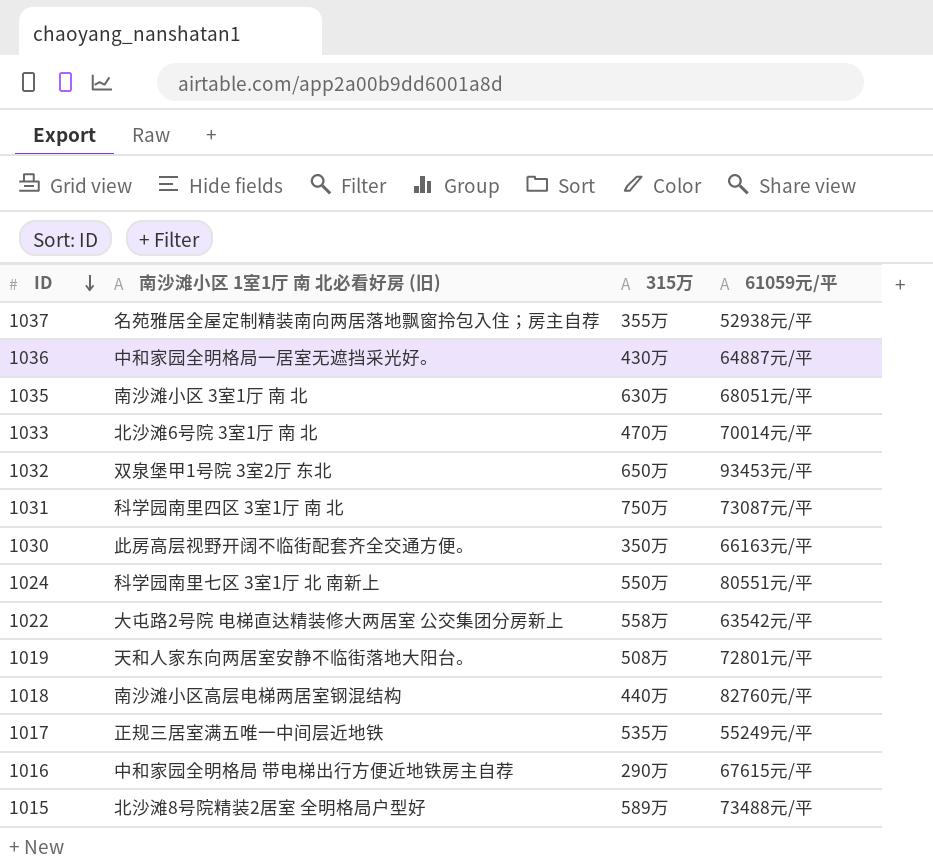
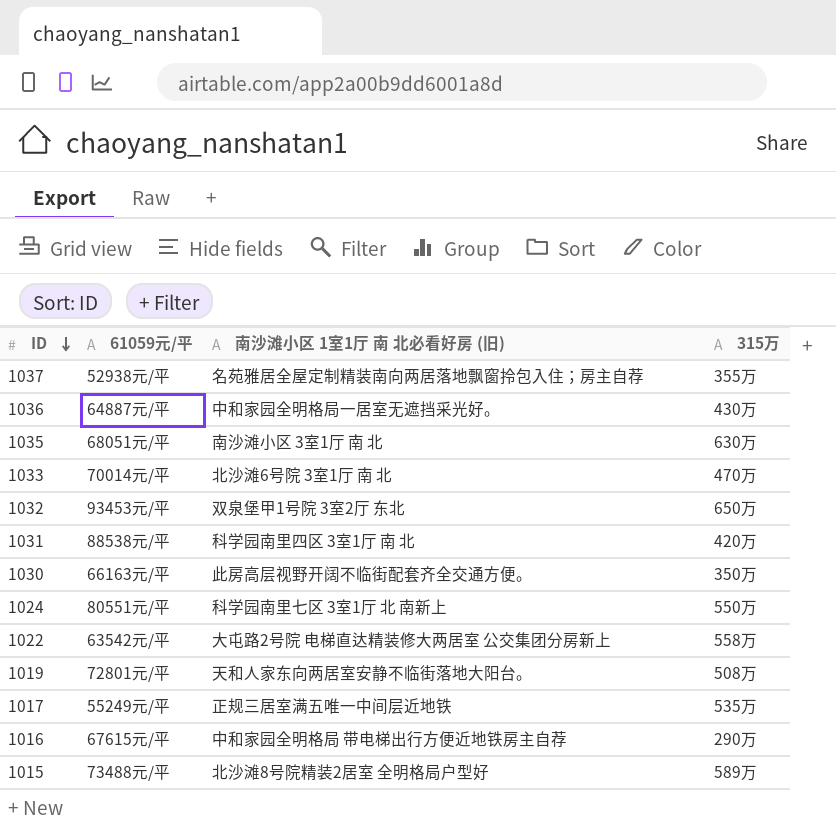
column 61059元/平 | position: 4 -> 2
row 1018: 南沙滩小区高层电梯两居室钢混结构 | 440万 | 82760元/平 -> none
1031 | 61059元/平: 73087元/平 -> 88538元/平
1031 | 315万: 750万 -> 420万

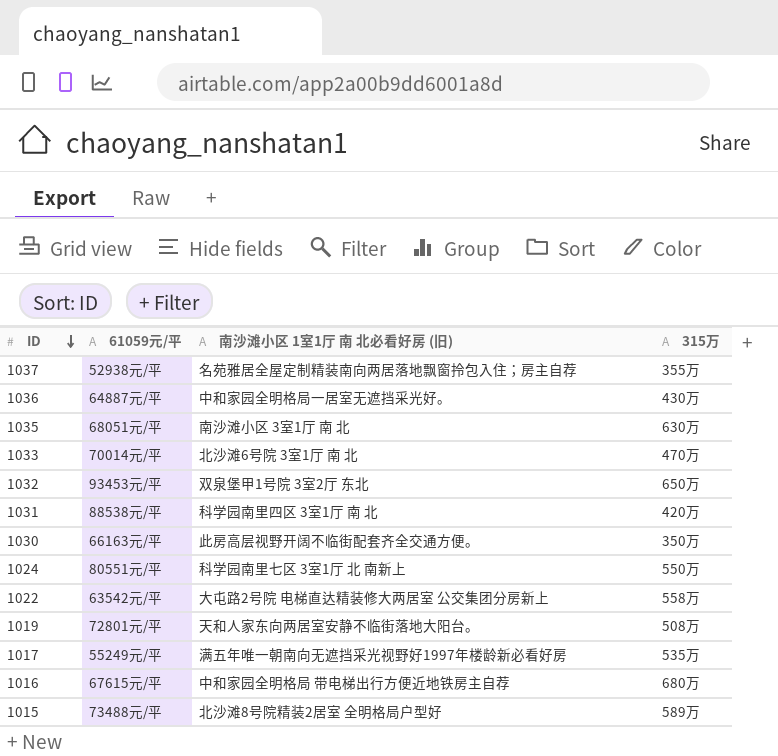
1017 | 南沙滩小区 1室1厅 南 北必看好房 (旧): 正规三居室满五唯一中间层近地铁 -> 满五年唯一朝南向无遮挡采光视野好1997年楼龄新必看好房
1016 | 315万: 290万 -> 680万

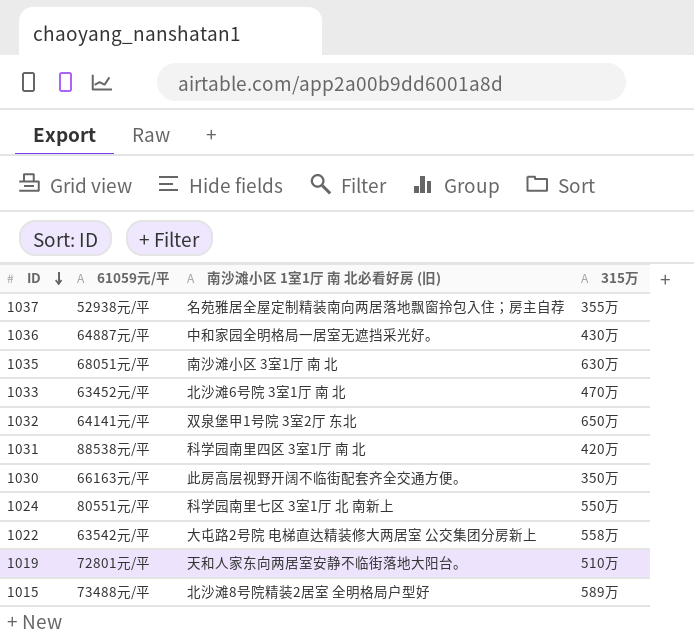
row 1017: 55249元/平 | 满五年唯一朝南向无遮挡采光视野好1997年楼龄新必看好房 | 535万 -> none
row 1016: 67615元/平 | 中和家园全明格局 带电梯出行方便近地铁房主自荐 | 680万 -> none
1033 | 61059元/平: 70014元/平 -> 63452元/平
1032 | 61059元/平: 93453元/平 -> 64141元/平
1019 | 315万: 508万 -> 510万

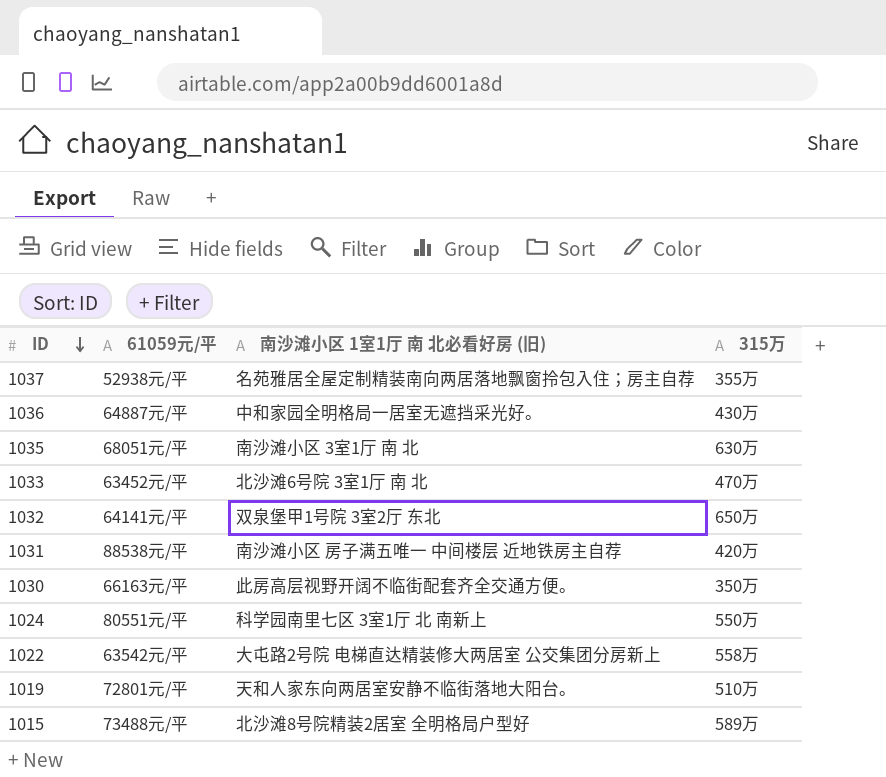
1031 | 南沙滩小区 1室1厅 南 北必看好房 (旧): 科学园南里四区 3室1厅 南 北 -> 南沙滩小区 房子满五唯一 中间楼层 近地铁房主自荐

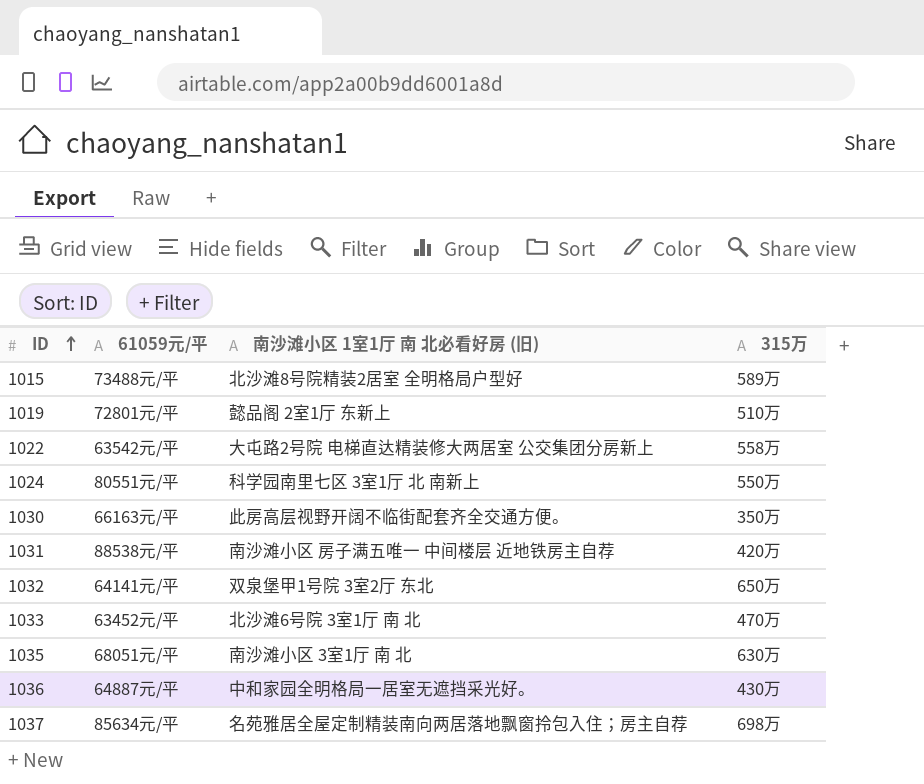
row order: ID descending -> ID ascending
1019 | 南沙滩小区 1室1厅 南 北必看好房 (旧): 天和人家东向两居室安静不临街落地大阳台。 -> 懿品阁 2室1厅 东新上
1037 | 61059元/平: 52938元/平 -> 85634元/平
1037 | 315万: 355万 -> 698万

